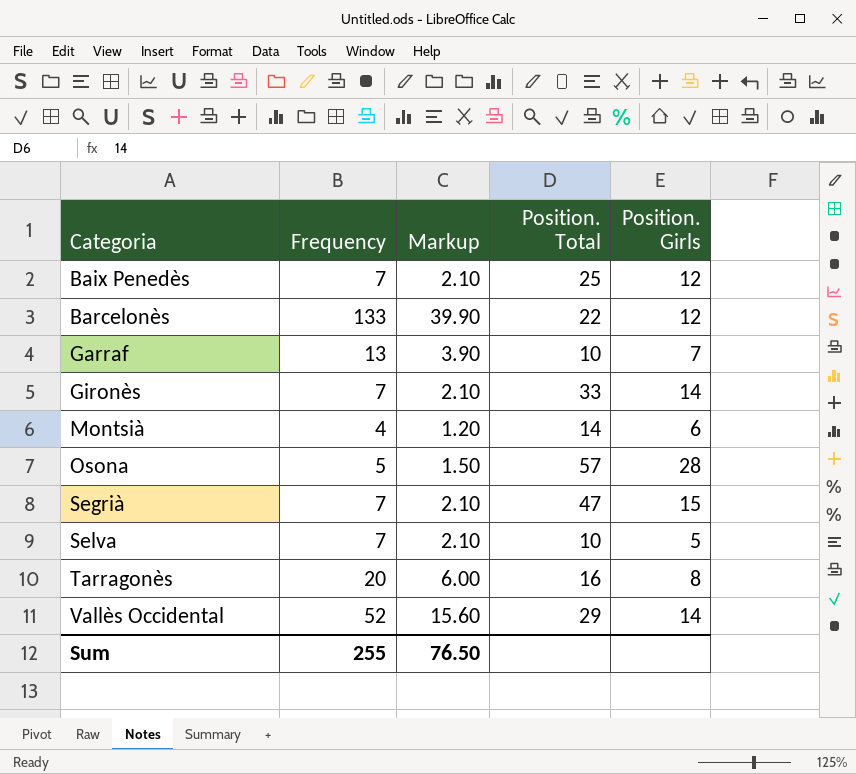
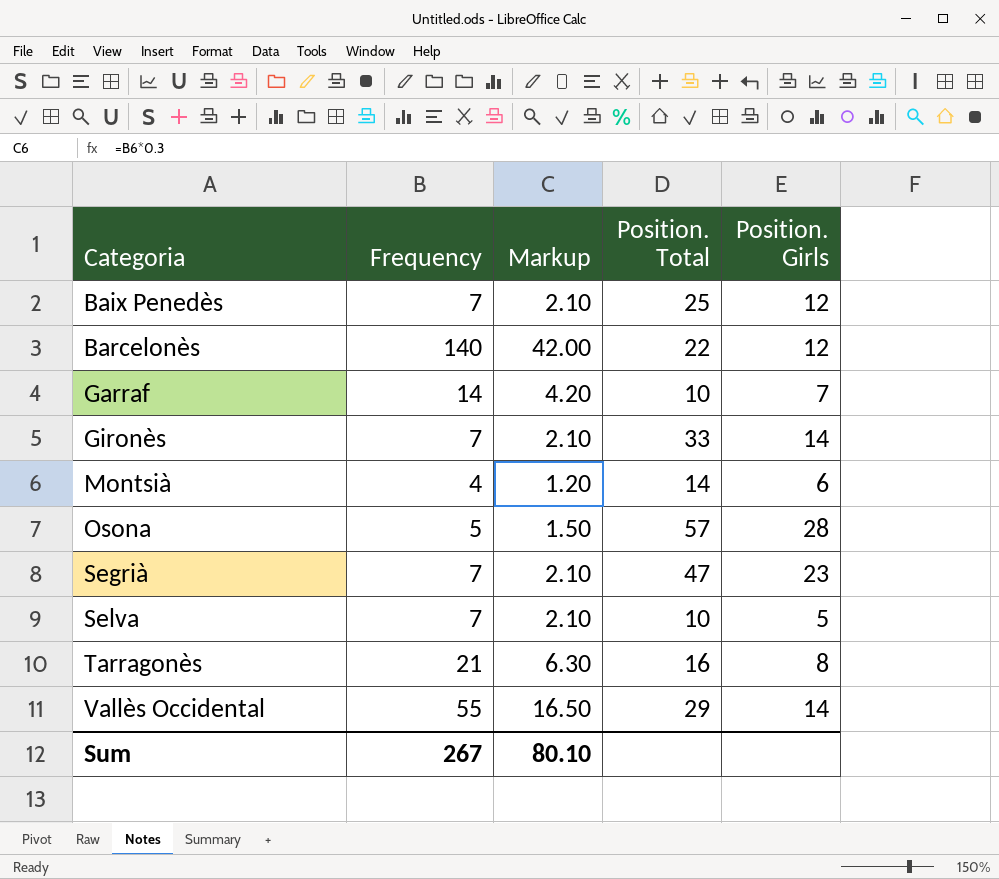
Barcelonès | Frequency: 133 -> 140
Barcelonès | Markup: 39.90 -> 42.00
Garraf | Frequency: 13 -> 14
Garraf | Markup: 3.90 -> 4.20
Segrià | Position. Girls: 15 -> 23
Tarragonès | Frequency: 20 -> 21
Tarragonès | Markup: 6.00 -> 6.30
Vallès Occidental | Frequency: 52 -> 55
Vallès Occidental | Markup: 15.60 -> 16.50
Sum | Frequency: 255 -> 267
Sum | Markup: 76.50 -> 80.10

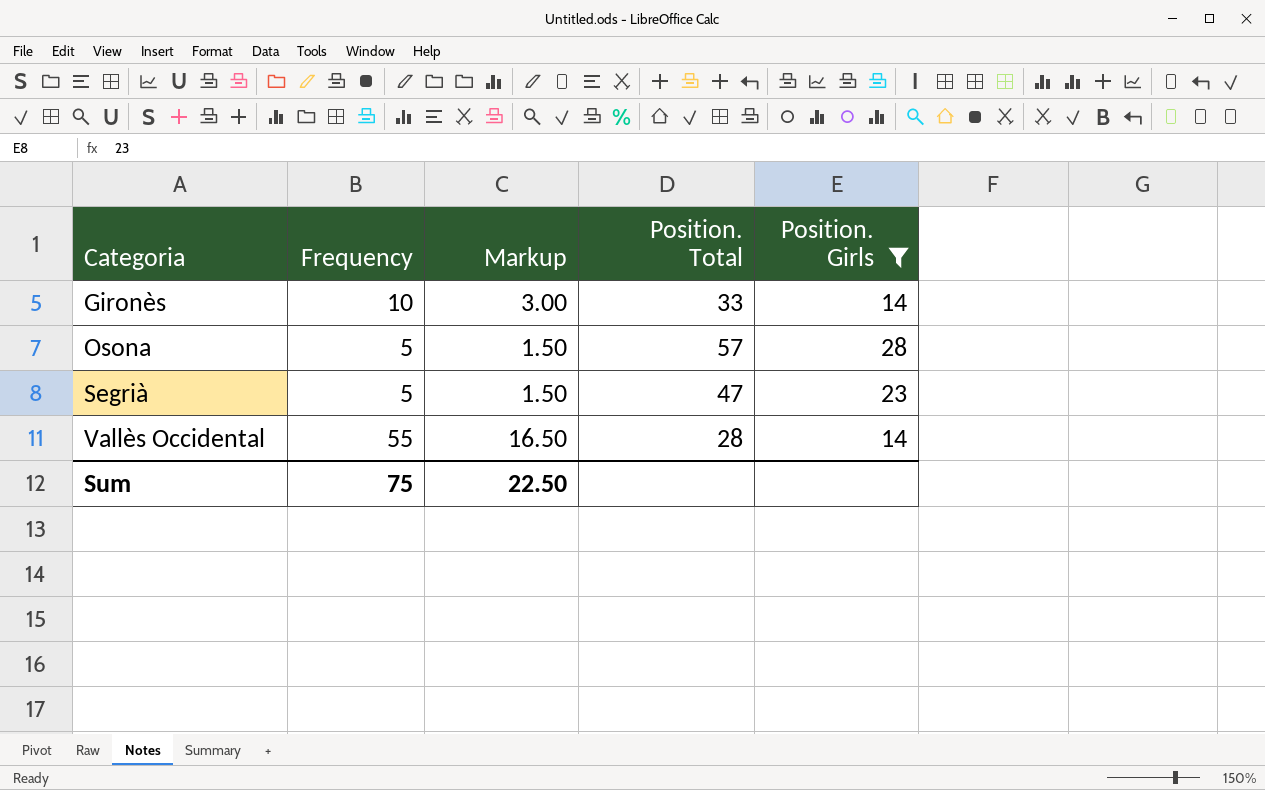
filter: none -> Position. Girls >= 14
Gironès | Frequency: 7 -> 10
Gironès | Markup: 2.10 -> 3.00
Segrià | Frequency: 7 -> 5
Segrià | Markup: 2.10 -> 1.50
Vallès Occidental | Position. Total: 29 -> 28
Sum | Frequency: 267 -> 75
Sum | Markup: 80.10 -> 22.50

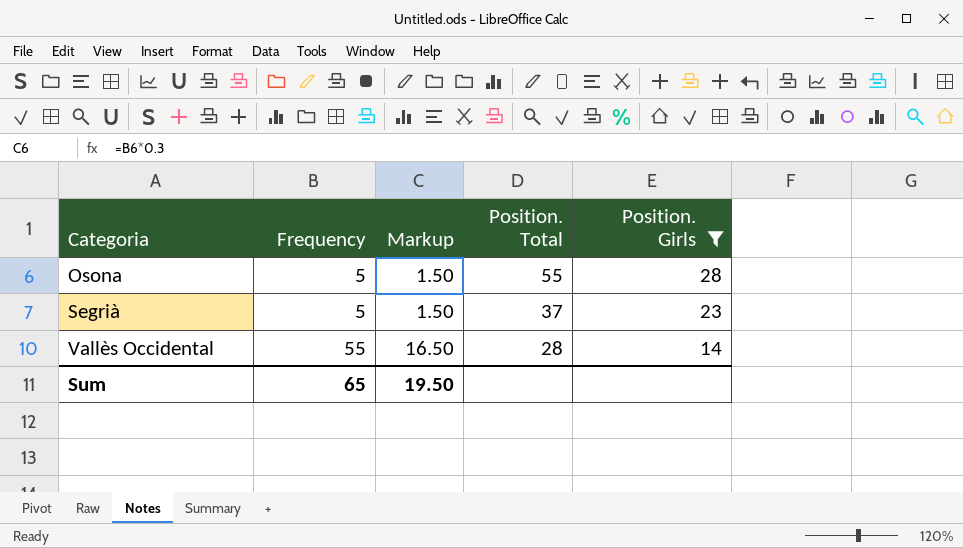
row Gironès: 10 | 3.00 | 33 | 14 -> none
Osona | Position. Total: 57 -> 55
Segrià | Position. Total: 47 -> 37
Sum | Frequency: 75 -> 65
Sum | Markup: 22.50 -> 19.50

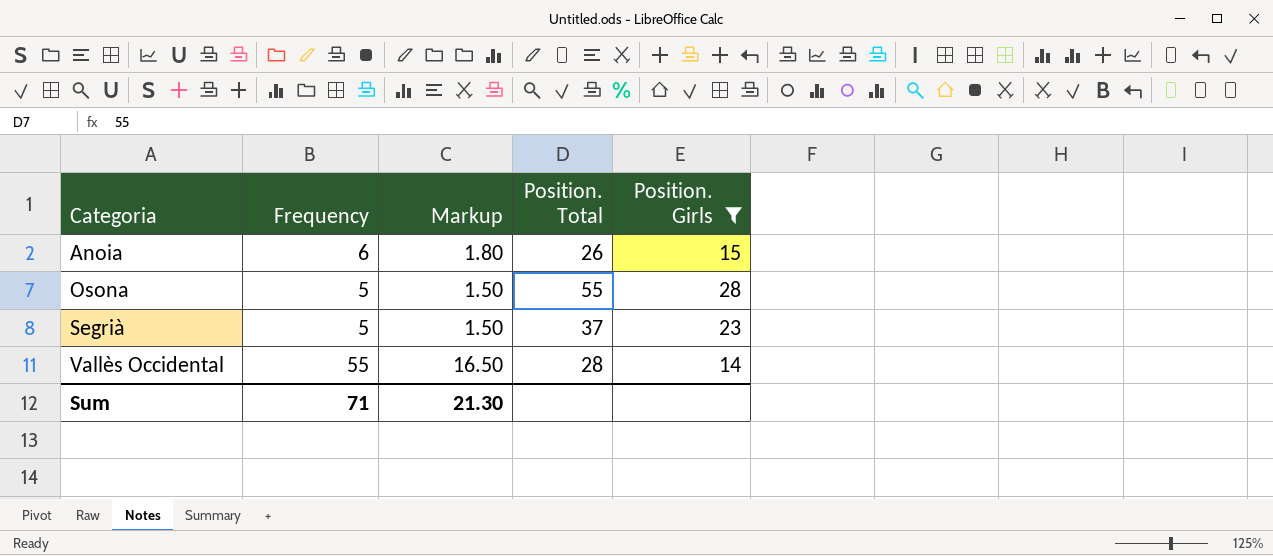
row Anoia: none -> 6 | 1.80 | 26 | 15
Sum | Frequency: 65 -> 71
Sum | Markup: 19.50 -> 21.30

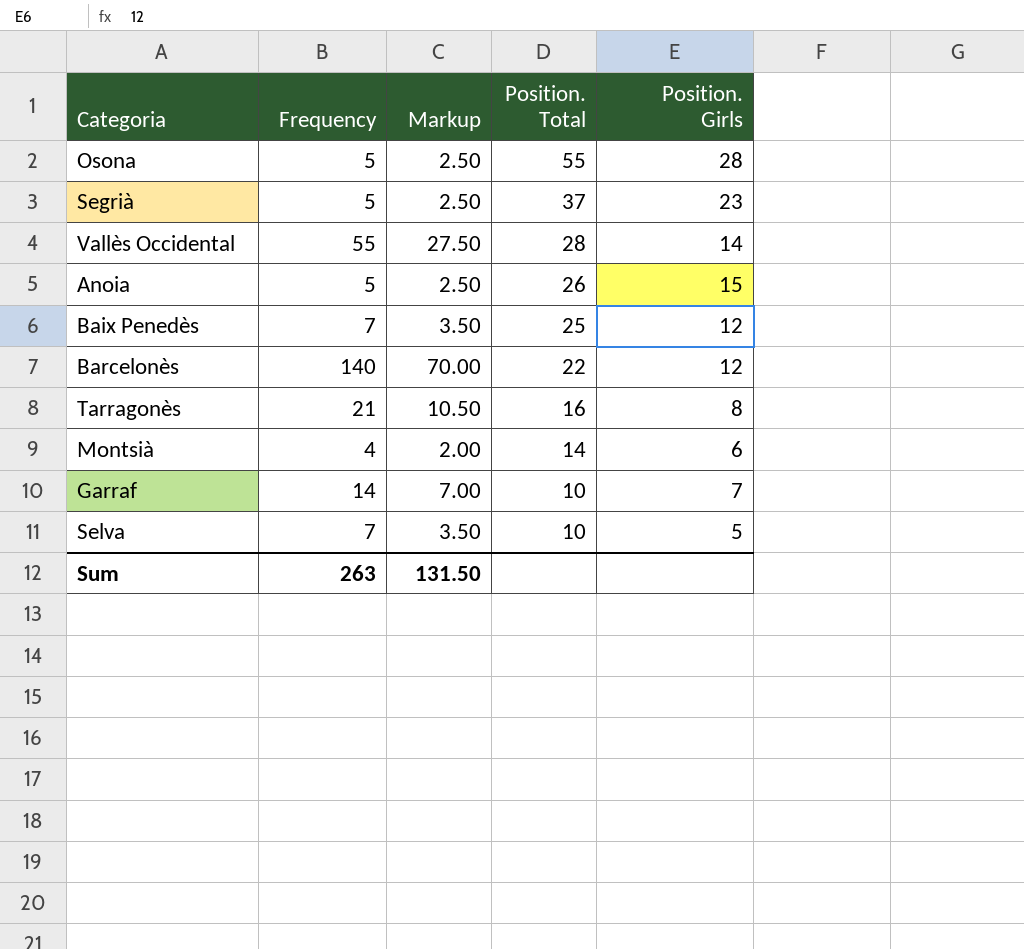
filter: Position. Girls >= 14 -> none
row order: Categoria ascending -> Position. Total descending
column Markup | formula: [Frequency] * 0.3 -> [Frequency] * 0.5
Anoia | Frequency: 6 -> 5
Sum | Frequency: 71 -> 263
Sum | Markup: 21.30 -> 131.50

